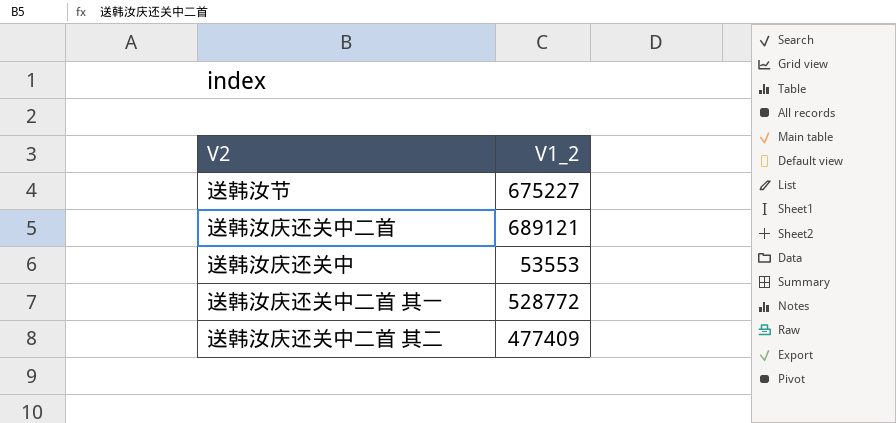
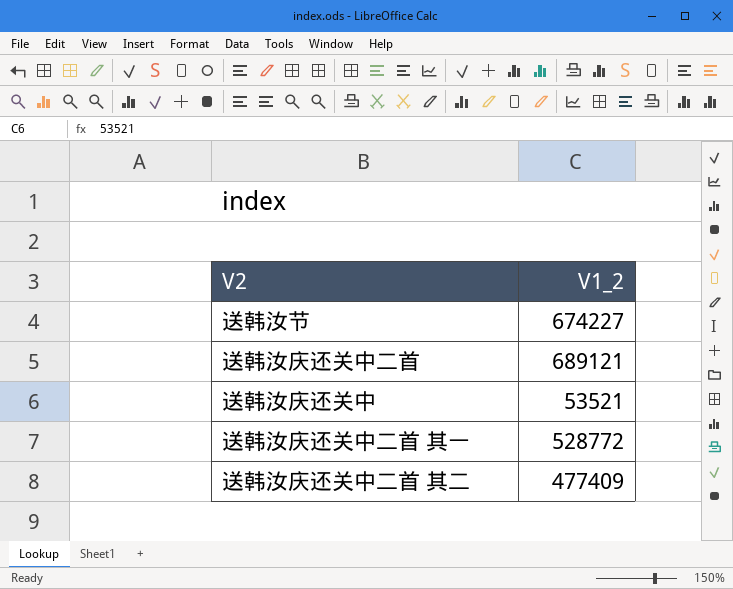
送韩汝节 | V1_2: 675227 -> 674227
送韩汝庆还关中 | V1_2: 53553 -> 53521

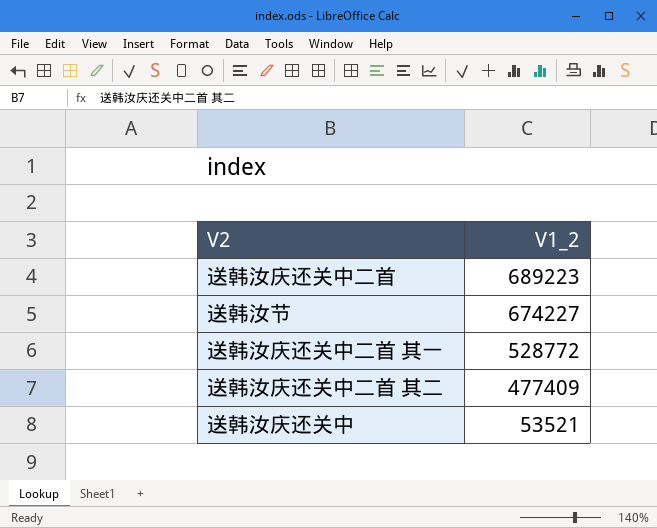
row order: none -> V1_2 descending
送韩汝庆还关中二首 | V1_2: 689121 -> 689223

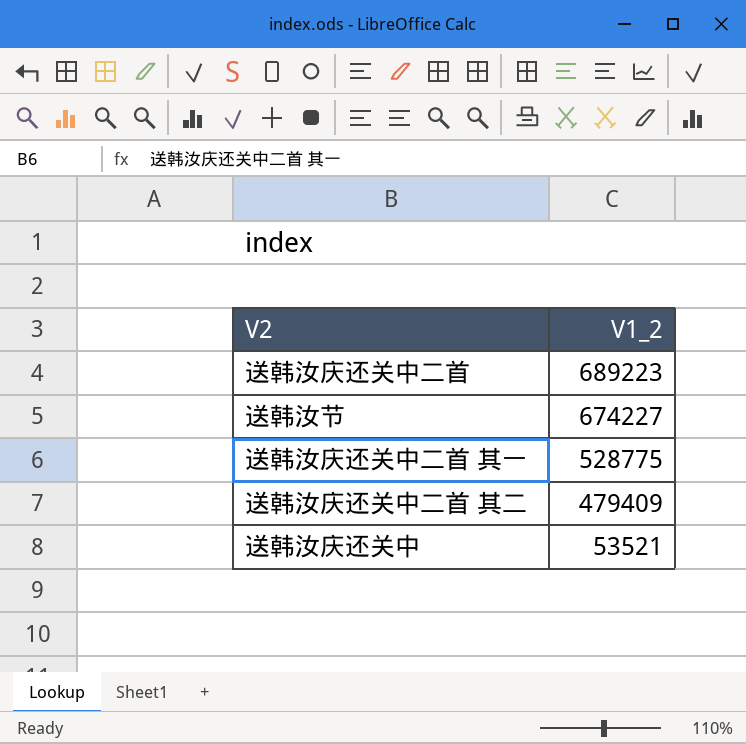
送韩汝庆还关中二首 其一 | V1_2: 528772 -> 528775
送韩汝庆还关中二首 其二 | V1_2: 477409 -> 479409

